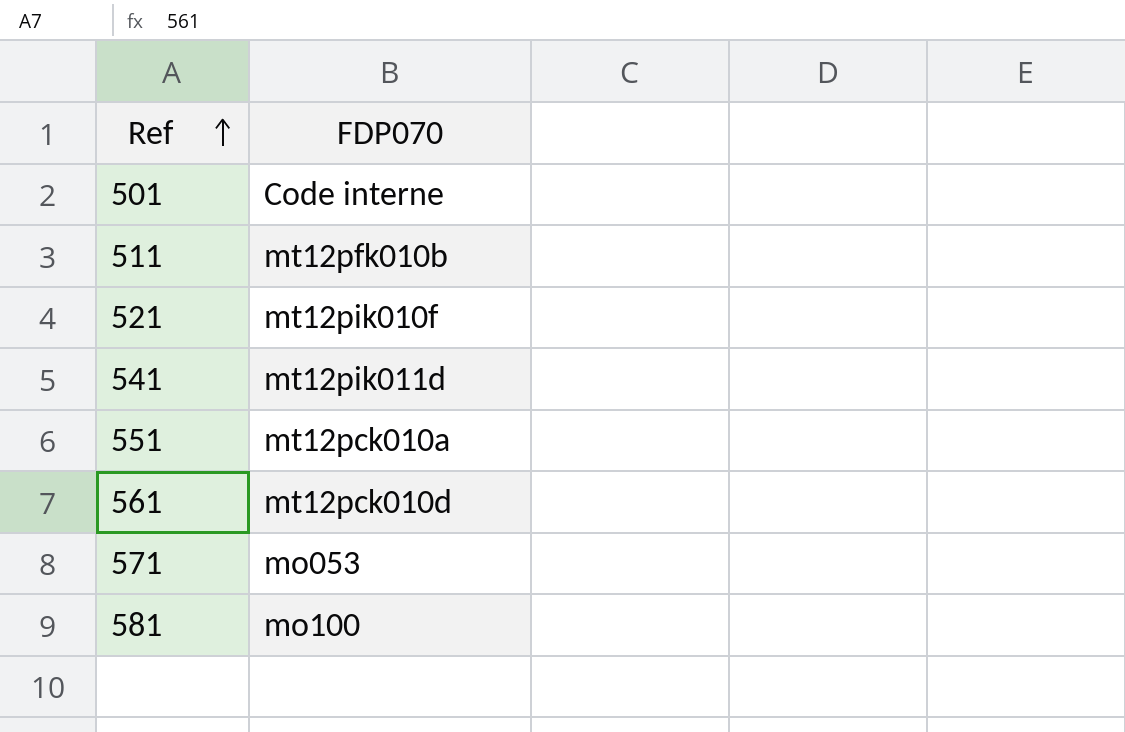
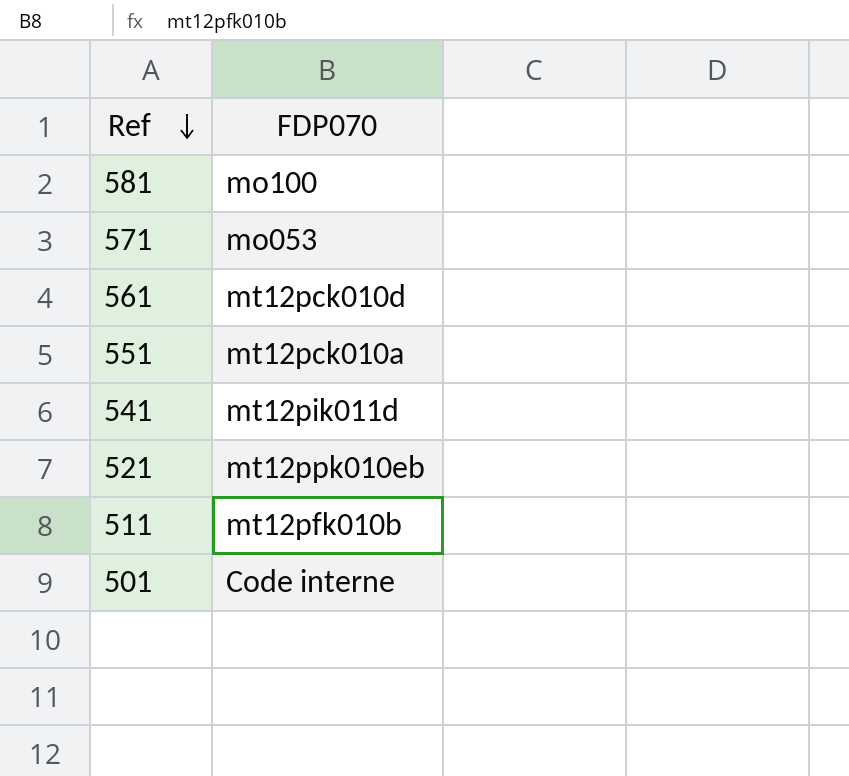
row order: Ref ascending -> Ref descending
521 | FDP070: mt12pik010f -> mt12ppk010eb

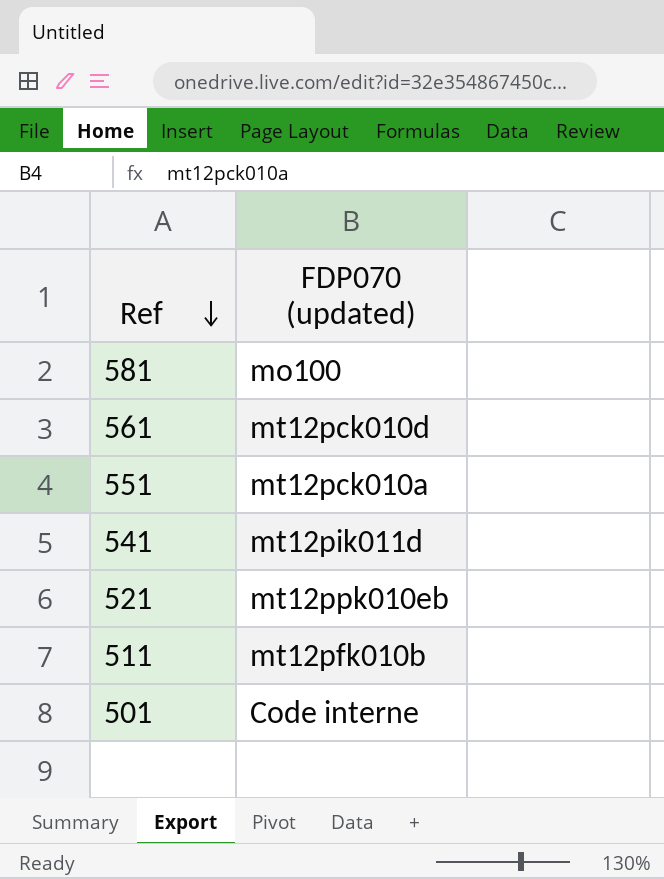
column name: FDP070 -> FDP070 (updated)
row 571: mo053 -> none

